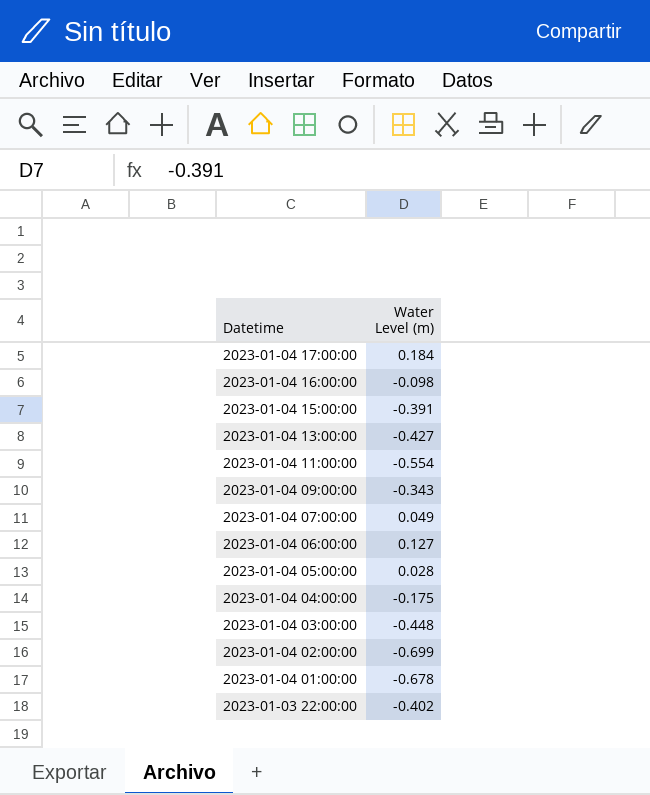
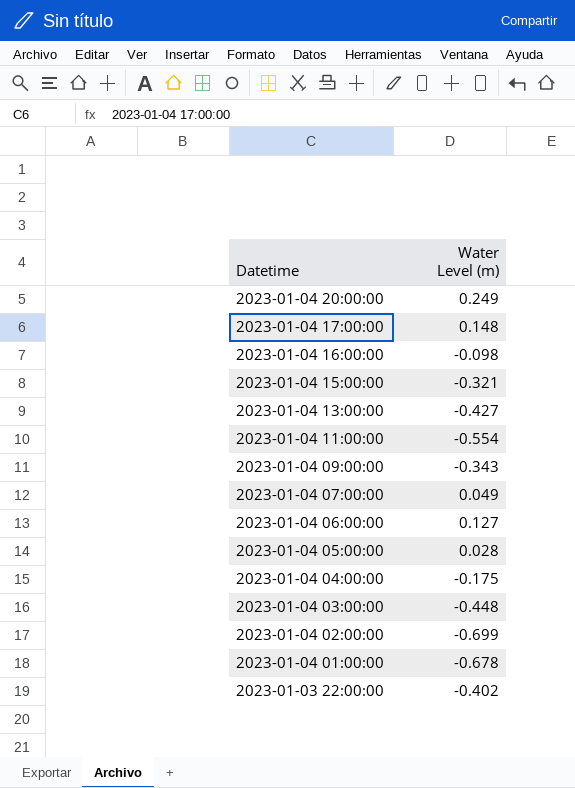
row 2023-01-04 20:00:00: none -> 0.249
2023-01-04 17:00:00 | Water Level (m): 0.184 -> 0.148
2023-01-04 15:00:00 | Water Level (m): -0.391 -> -0.321

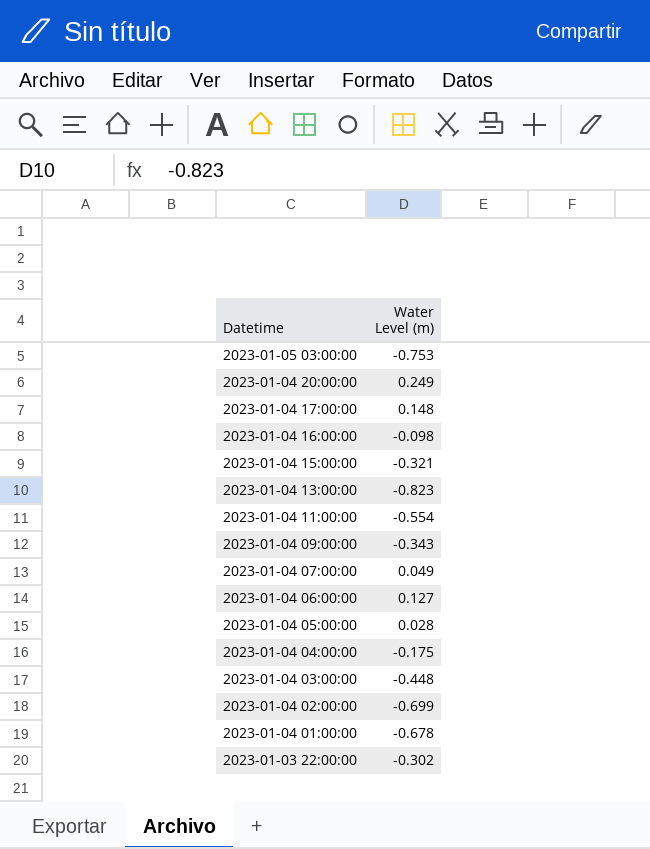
row 2023-01-05 03:00:00: none -> -0.753
2023-01-04 13:00:00 | Water Level (m): -0.427 -> -0.823
2023-01-03 22:00:00 | Water Level (m): -0.402 -> -0.302

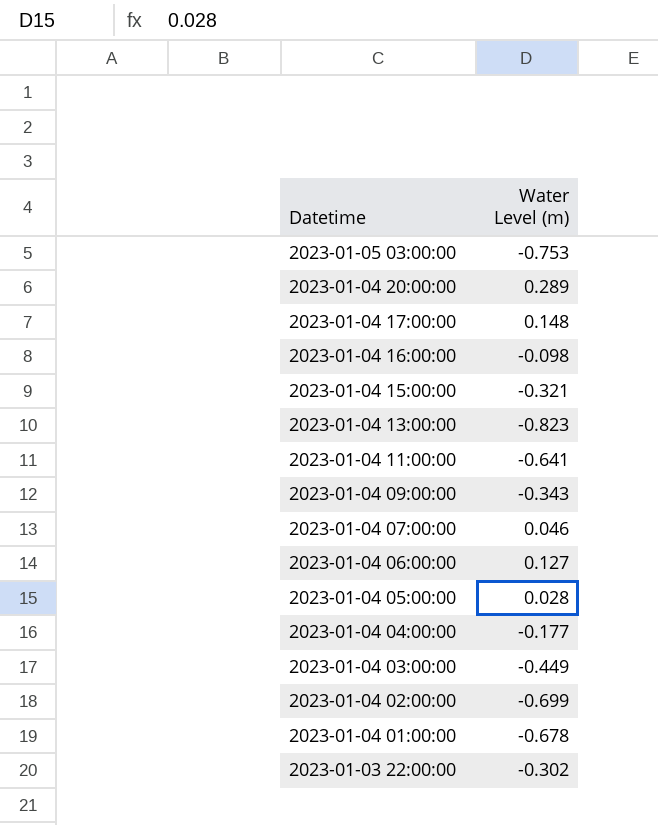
2023-01-04 20:00:00 | Water Level (m): 0.249 -> 0.289
2023-01-04 11:00:00 | Water Level (m): -0.554 -> -0.641
2023-01-04 07:00:00 | Water Level (m): 0.049 -> 0.046
2023-01-04 04:00:00 | Water Level (m): -0.175 -> -0.177
2023-01-04 03:00:00 | Water Level (m): -0.448 -> -0.449

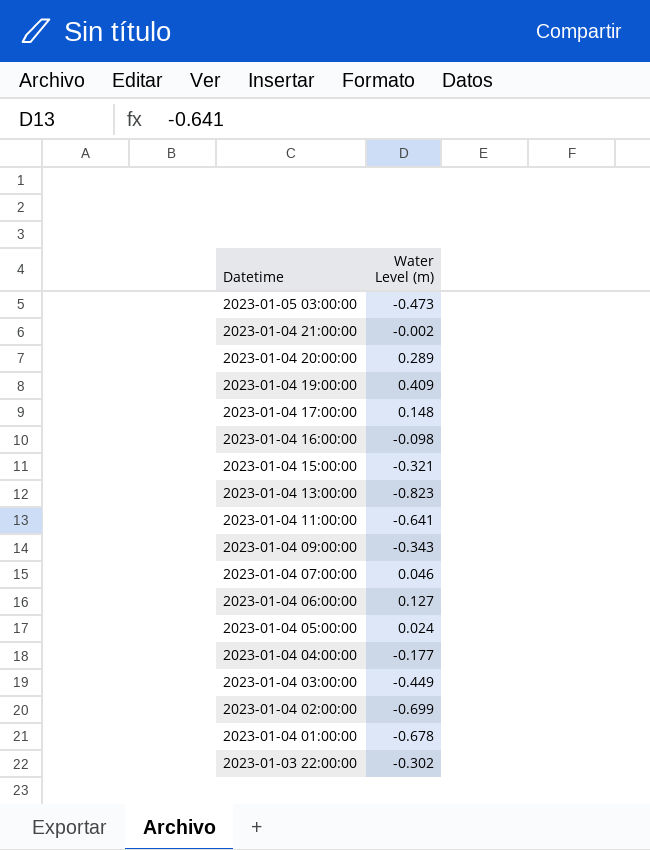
2023-01-05 03:00:00 | Water Level (m): -0.753 -> -0.473
row 2023-01-04 21:00:00: none -> -0.002
row 2023-01-04 19:00:00: none -> 0.409
2023-01-04 05:00:00 | Water Level (m): 0.028 -> 0.024

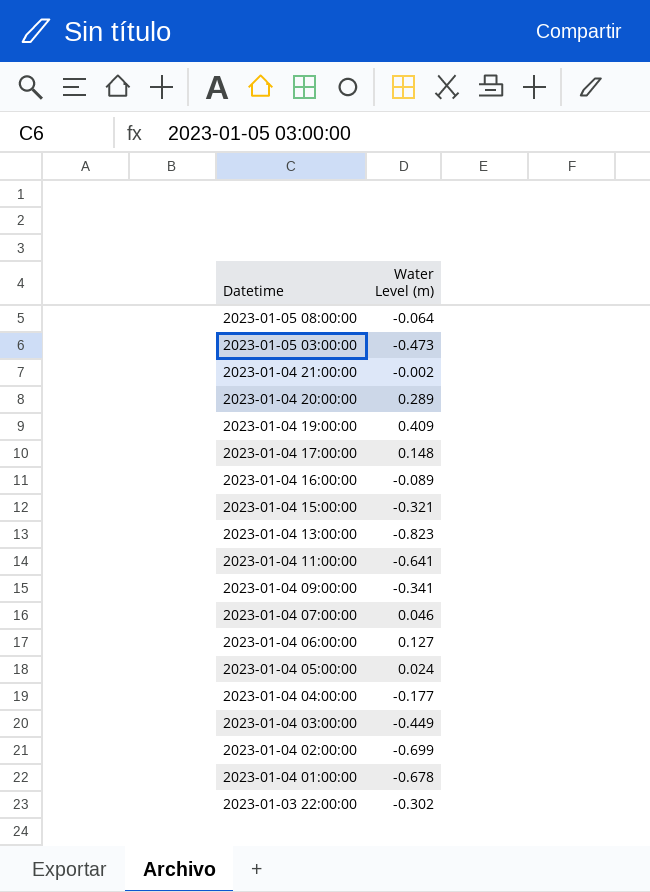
row 2023-01-05 08:00:00: none -> -0.064
2023-01-04 16:00:00 | Water Level (m): -0.098 -> -0.089
2023-01-04 09:00:00 | Water Level (m): -0.343 -> -0.341

